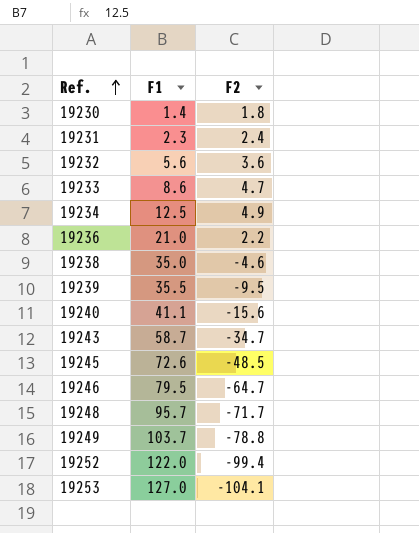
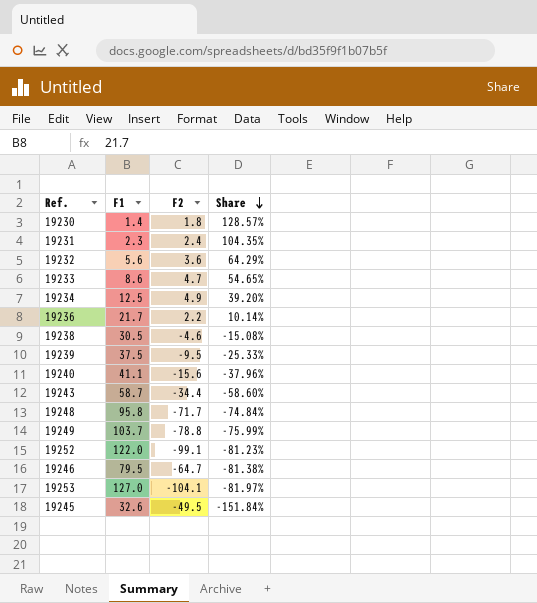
row order: Ref. ascending -> Share descending
column Share | formula: none -> [F2] / [F1]
19236 | F1: 21.0 -> 21.7
19238 | F1: 35.0 -> 30.5
19239 | F1: 35.5 -> 37.5
19243 | F2: -34.7 -> -34.4
19248 | F1: 95.7 -> 95.8
19252 | F2: -99.4 -> -99.1
19245 | F1: 72.6 -> 32.6
19245 | F2: -48.5 -> -49.5

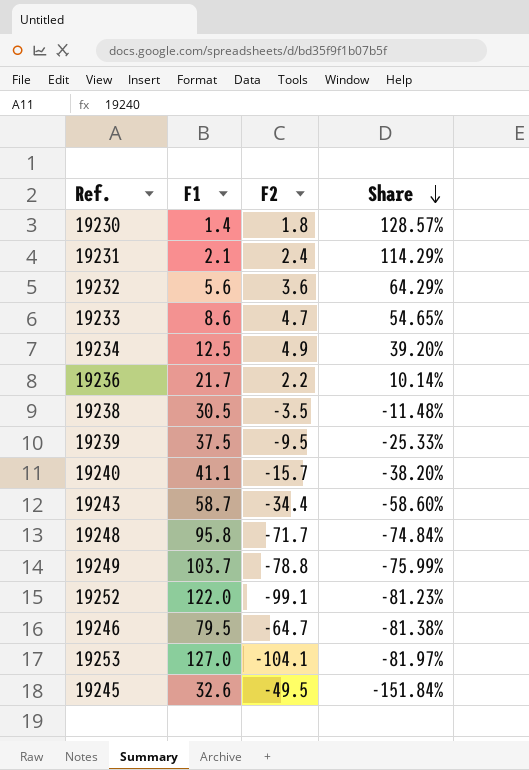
19231 | F1: 2.3 -> 2.1
19231 | Share: 104.35% -> 114.29%
19238 | F2: -4.6 -> -3.5
19238 | Share: -15.08% -> -11.48%
19240 | F2: -15.6 -> -15.7
19240 | Share: -37.96% -> -38.20%

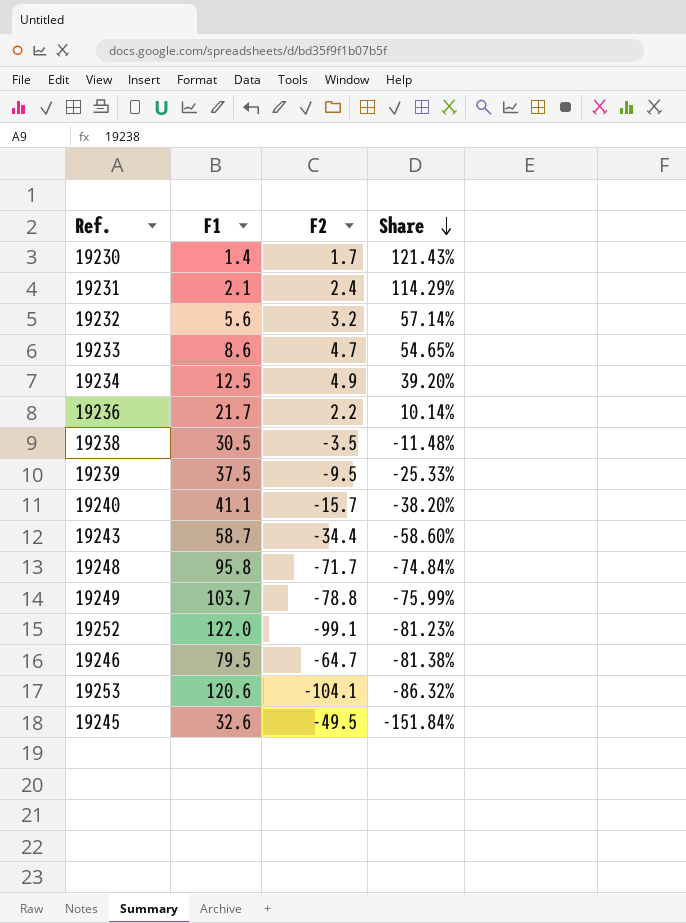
19230 | F2: 1.8 -> 1.7
19230 | Share: 128.57% -> 121.43%
19232 | F2: 3.6 -> 3.2
19232 | Share: 64.29% -> 57.14%
19253 | F1: 127.0 -> 120.6
19253 | Share: -81.97% -> -86.32%

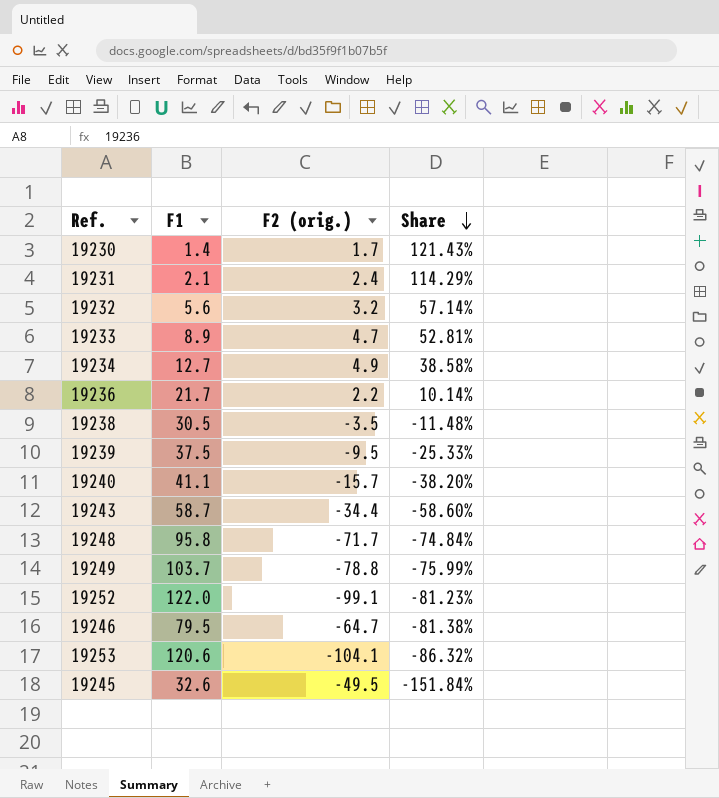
column name: F2 -> F2 (orig.)
19233 | F1: 8.6 -> 8.9
19233 | Share: 54.65% -> 52.81%
19234 | F1: 12.5 -> 12.7
19234 | Share: 39.20% -> 38.58%

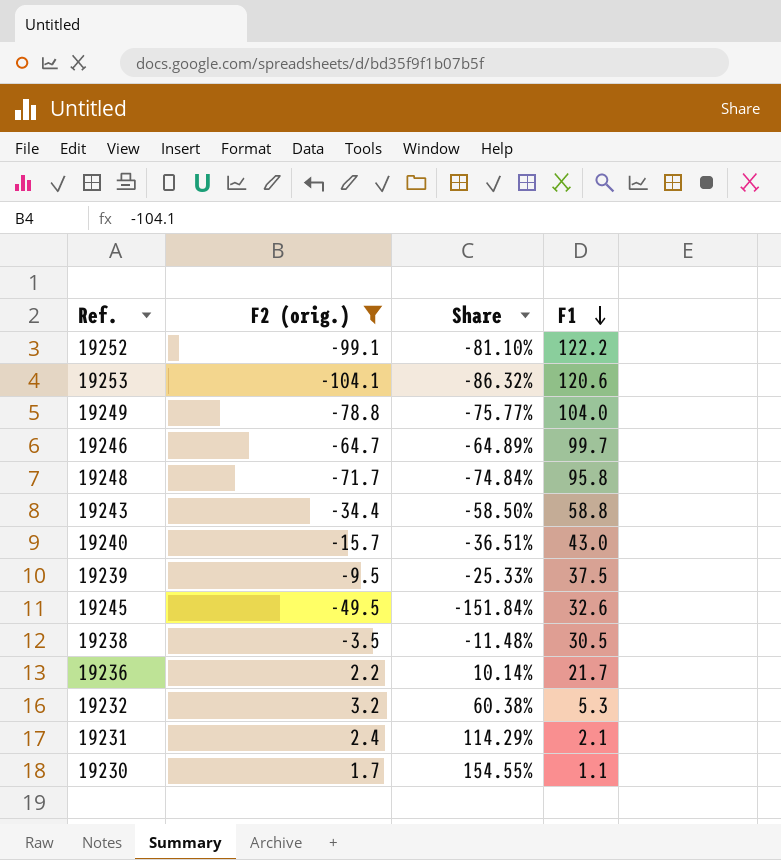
filter: none -> F2 (orig.) <= 3.2
row order: Share descending -> F1 descending
column F1 | position: 2 -> 4
19252 | Share: -81.23% -> -81.10%
19252 | F1: 122.0 -> 122.2
19249 | Share: -75.99% -> -75.77%
19249 | F1: 103.7 -> 104.0
19246 | Share: -81.38% -> -64.89%
19246 | F1: 79.5 -> 99.7
19243 | Share: -58.60% -> -58.50%
19243 | F1: 58.7 -> 58.8
19240 | Share: -38.20% -> -36.51%
19240 | F1: 41.1 -> 43.0
19232 | Share: 57.14% -> 60.38%
19232 | F1: 5.6 -> 5.3
19230 | Share: 121.43% -> 154.55%
19230 | F1: 1.4 -> 1.1

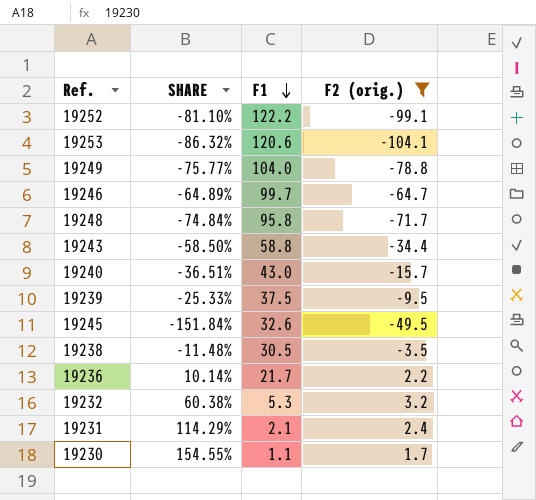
column name: Share -> SHARE
column F2 (orig.) | position: 2 -> 4

